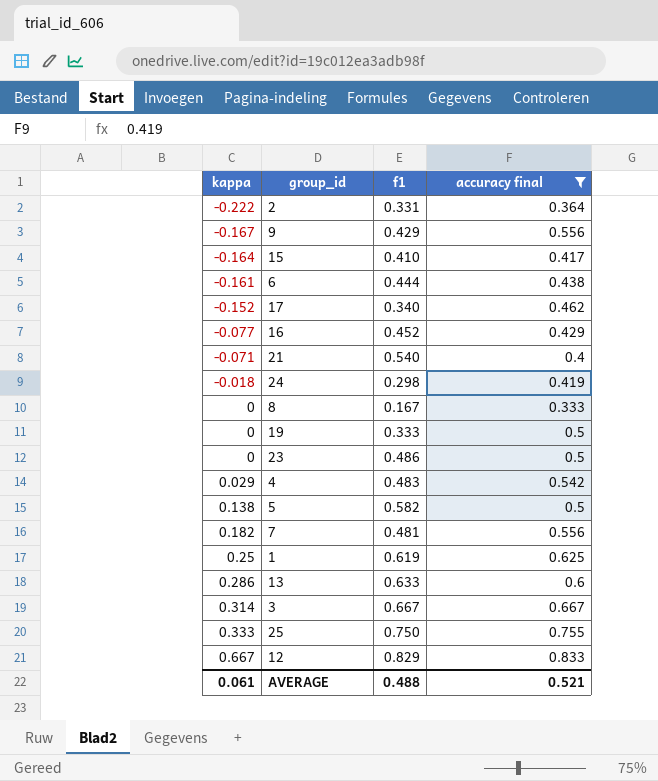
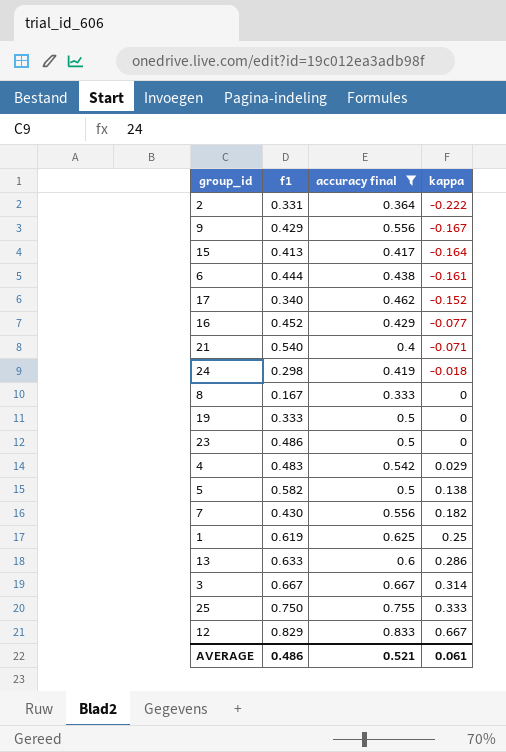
column kappa | position: 1 -> 4
15 | f1: 0.410 -> 0.413
7 | f1: 0.481 -> 0.430
AVERAGE | f1: 0.488 -> 0.486

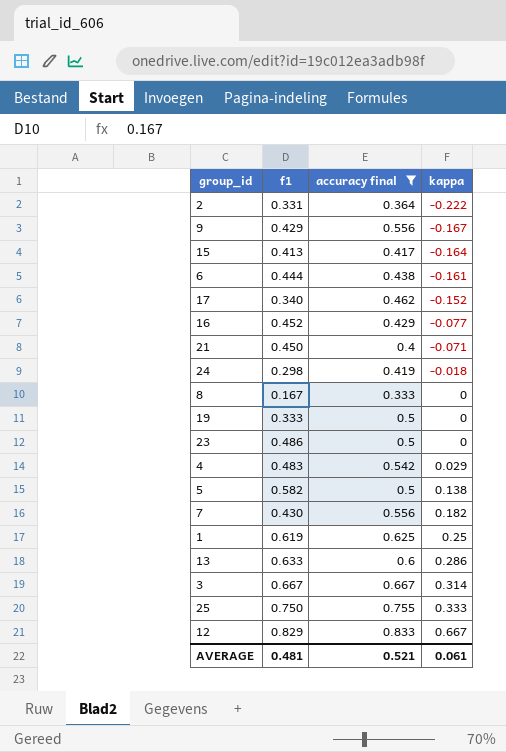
21 | f1: 0.540 -> 0.450
AVERAGE | f1: 0.486 -> 0.481

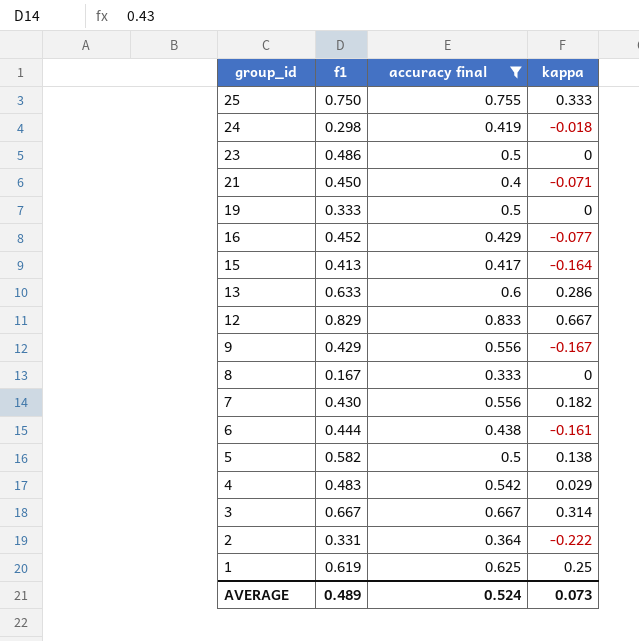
row order: kappa ascending -> group_id descending
row 17: 0.340 | 0.462 | -0.152 -> none
AVERAGE | f1: 0.481 -> 0.489
AVERAGE | accuracy final: 0.521 -> 0.524
AVERAGE | kappa: 0.061 -> 0.073

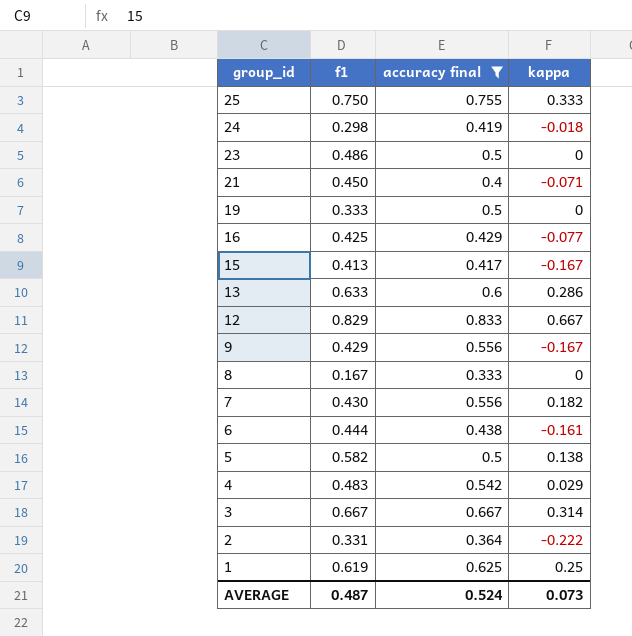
16 | f1: 0.452 -> 0.425
15 | kappa: -0.164 -> -0.167
AVERAGE | f1: 0.489 -> 0.487

